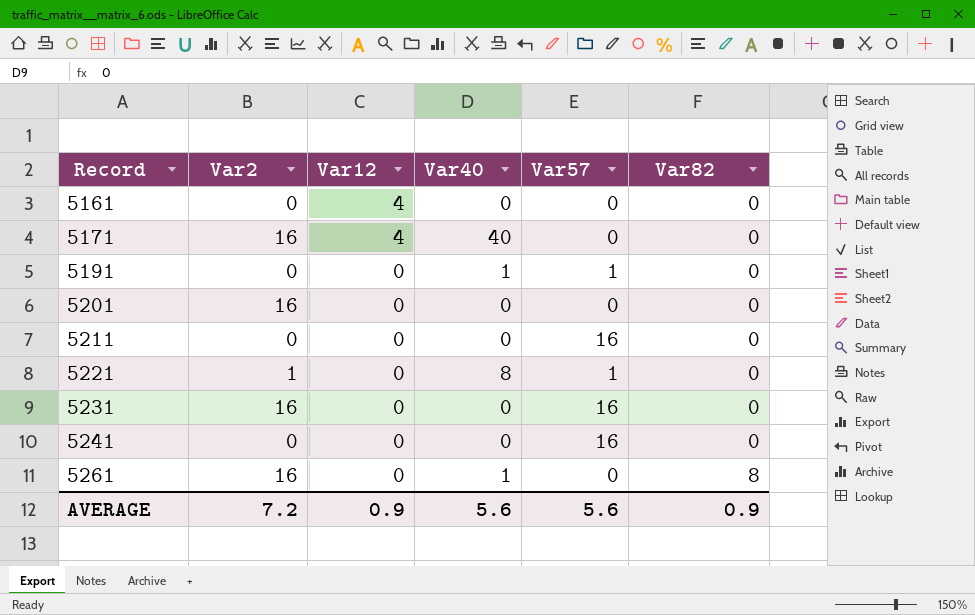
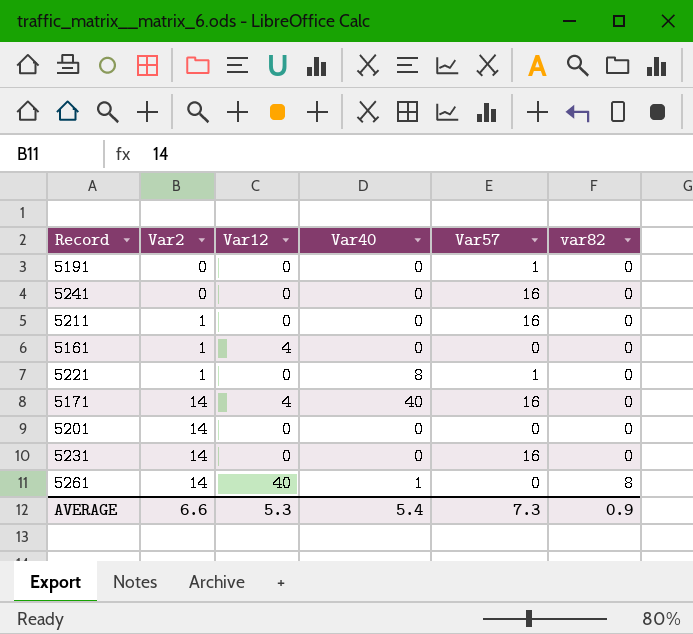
row order: Record ascending -> Var2 ascending
column name: Var82 -> var82
5191 | Var40: 1 -> 0
5211 | Var2: 0 -> 1
5161 | Var2: 0 -> 1
5171 | Var2: 16 -> 14
5171 | Var57: 0 -> 16
5201 | Var2: 16 -> 14
5231 | Var2: 16 -> 14
5261 | Var2: 16 -> 14
5261 | Var12: 0 -> 40
AVERAGE | Var2: 7.2 -> 6.6
AVERAGE | Var12: 0.9 -> 5.3
AVERAGE | Var40: 5.6 -> 5.4
AVERAGE | Var57: 5.6 -> 7.3

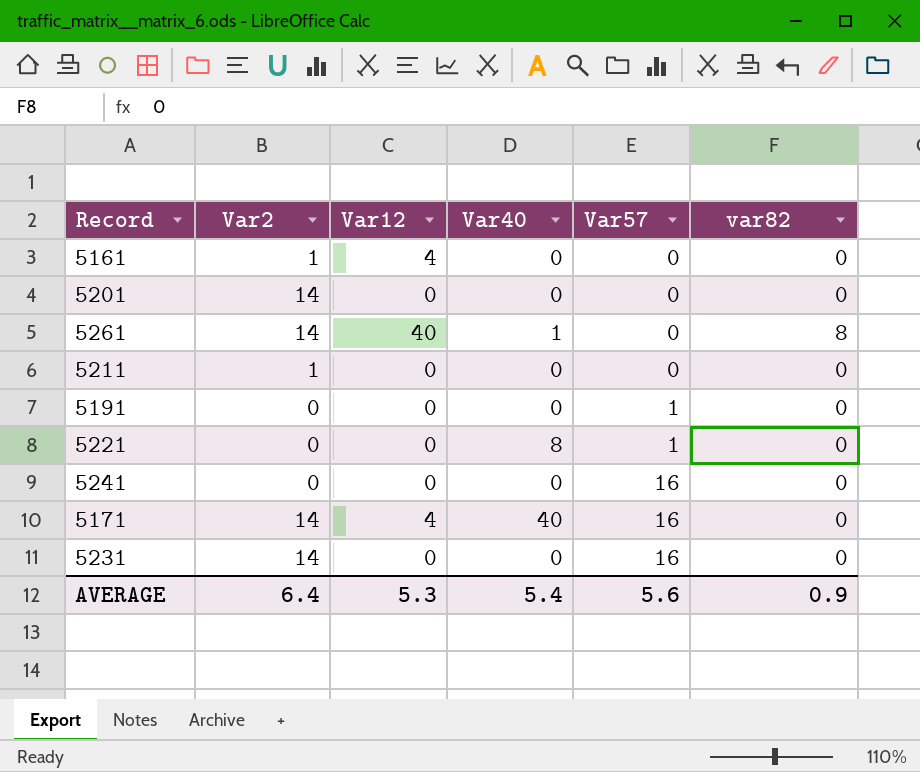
row order: Var2 ascending -> Var57 ascending
5211 | Var57: 16 -> 0
5221 | Var2: 1 -> 0
AVERAGE | Var2: 6.6 -> 6.4
AVERAGE | Var57: 7.3 -> 5.6

